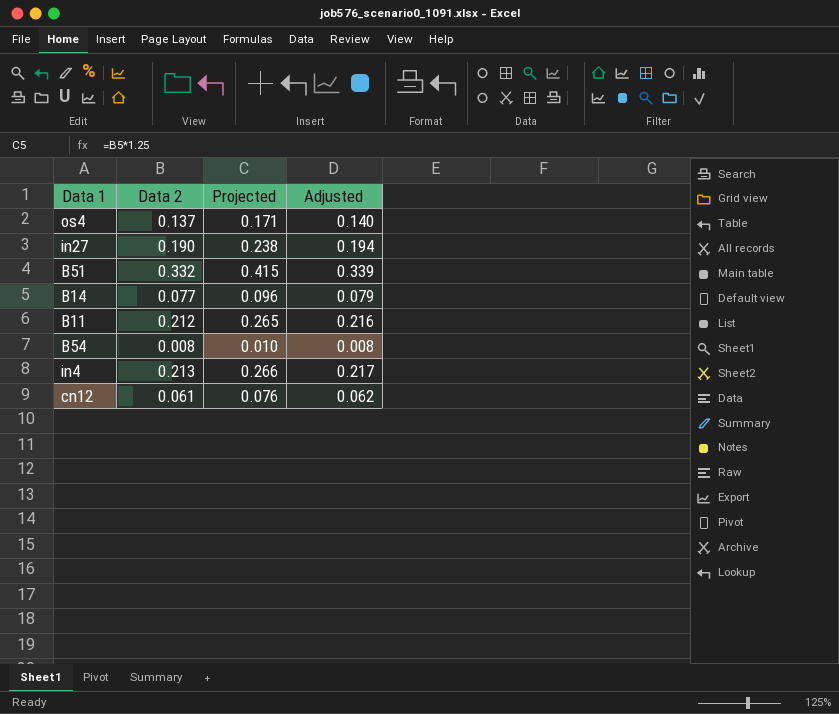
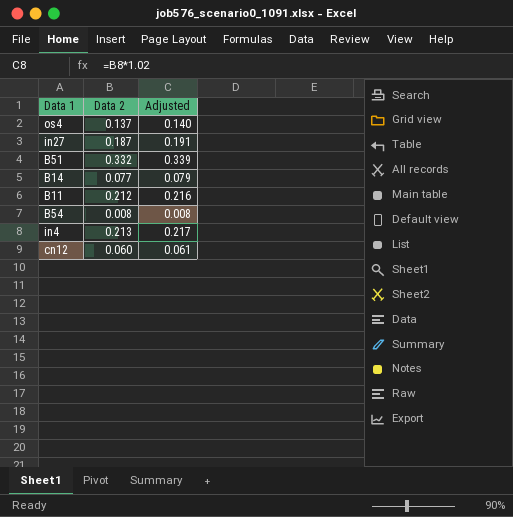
column Projected | formula: [Data 2] * 1.25 -> none
in27 | Data 2: 0.190 -> 0.187
in27 | Adjusted: 0.194 -> 0.191
cn12 | Data 2: 0.061 -> 0.060
cn12 | Adjusted: 0.062 -> 0.061

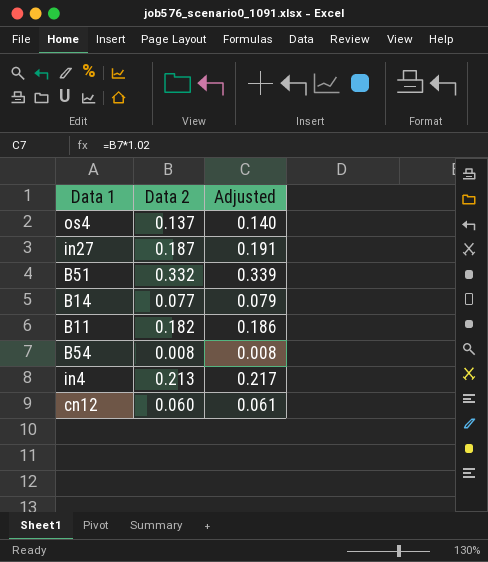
B11 | Data 2: 0.212 -> 0.182
B11 | Adjusted: 0.216 -> 0.186

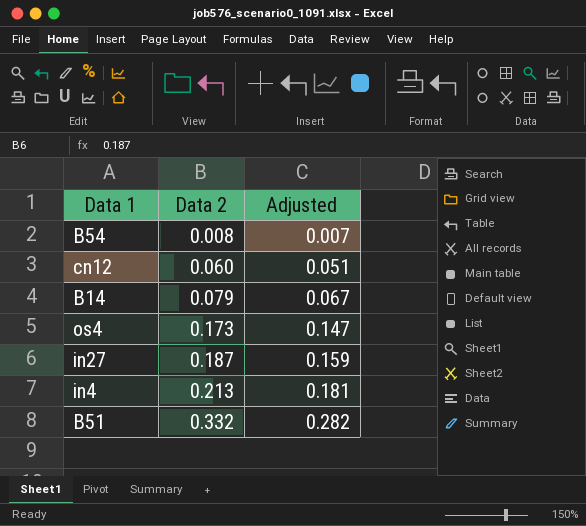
row order: none -> Data 2 ascending
column Adjusted | formula: [Data 2] * 1.02 -> [Data 2] * 0.85
row B11: 0.182 | 0.186 -> none
B14 | Data 2: 0.077 -> 0.079
os4 | Data 2: 0.137 -> 0.173

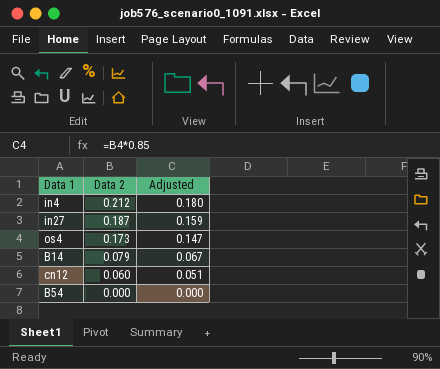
row order: Data 2 ascending -> Data 2 descending
row B51: 0.332 | 0.282 -> none
in4 | Data 2: 0.213 -> 0.212
in4 | Adjusted: 0.181 -> 0.180
B54 | Data 2: 0.008 -> 0.000
B54 | Adjusted: 0.007 -> 0.000

